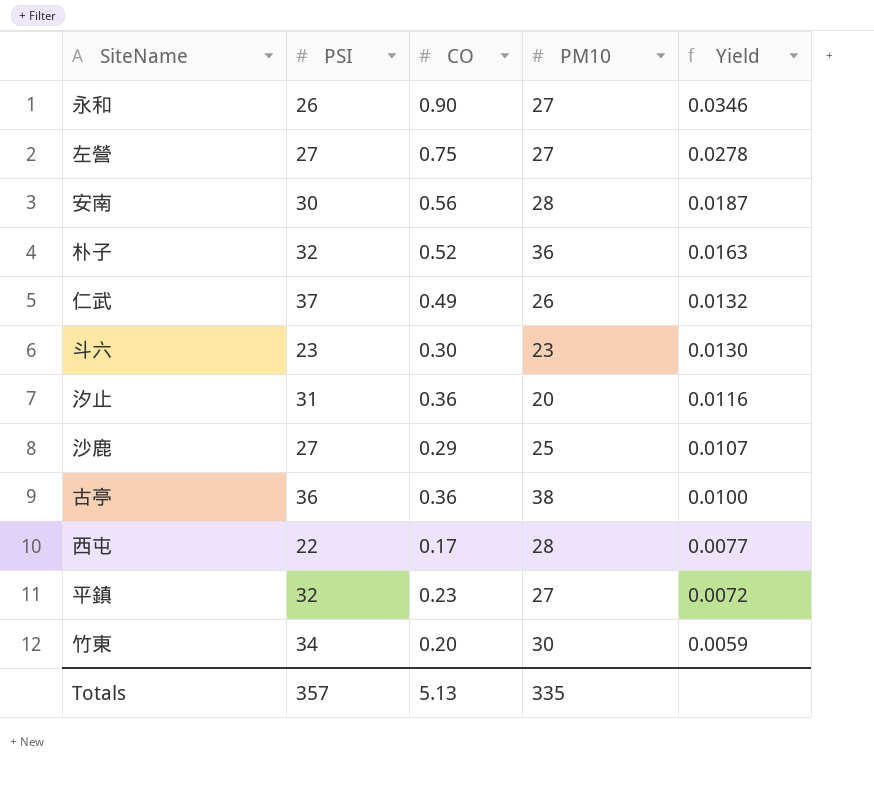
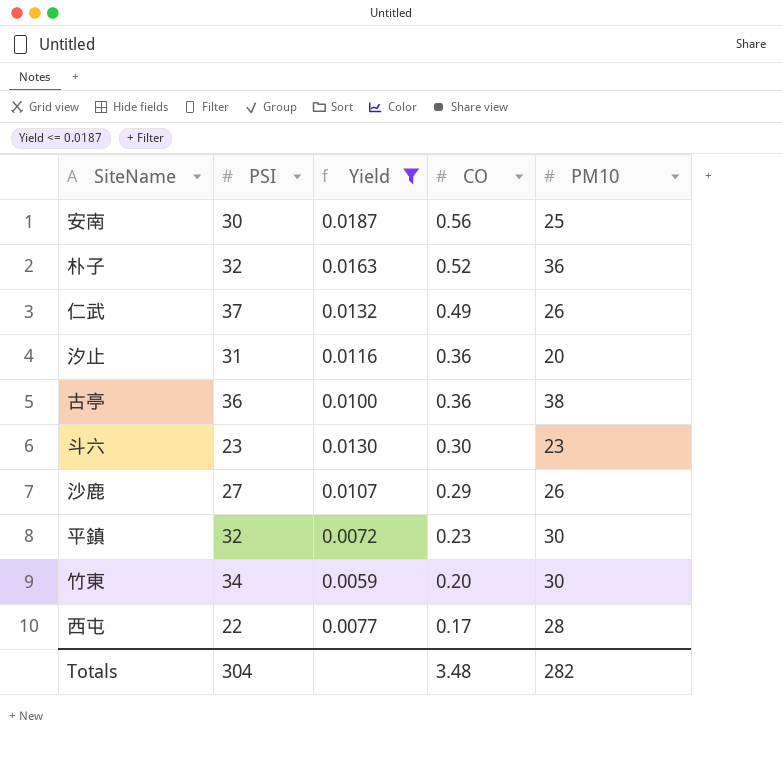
filter: none -> Yield <= 0.0187
row order: Yield descending -> CO descending
column Yield | position: 5 -> 3
安南 | PM10: 28 -> 25
沙鹿 | PM10: 25 -> 26
平鎮 | PM10: 27 -> 30
Totals | PSI: 357 -> 304
Totals | CO: 5.13 -> 3.48
Totals | PM10: 335 -> 282

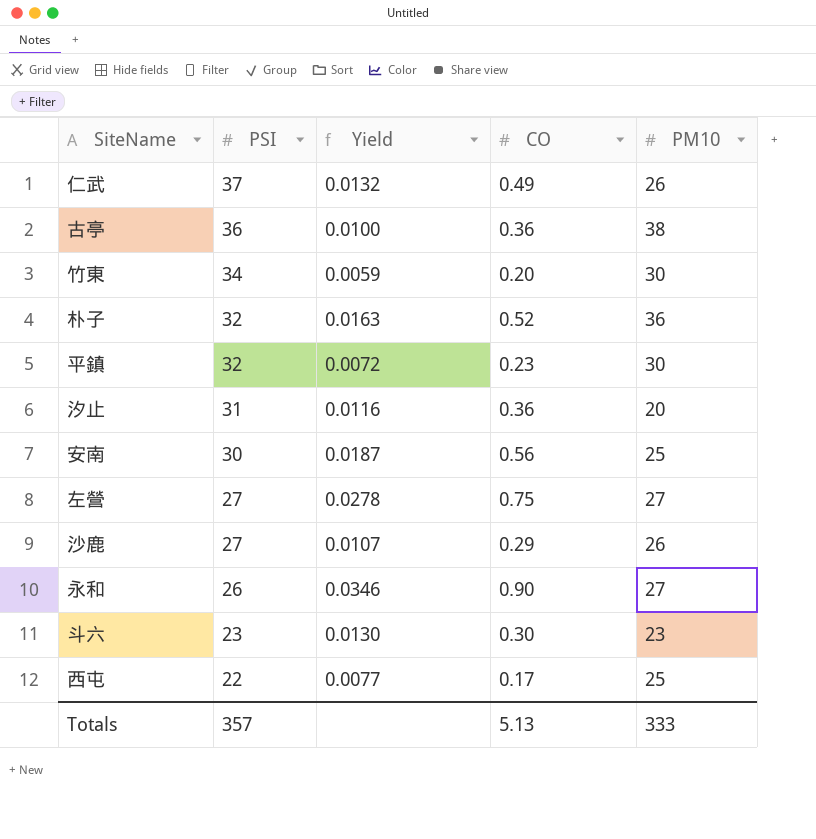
filter: Yield <= 0.0187 -> none
row order: CO descending -> PSI descending
西屯 | PM10: 28 -> 25
Totals | PSI: 304 -> 357
Totals | CO: 3.48 -> 5.13
Totals | PM10: 282 -> 333

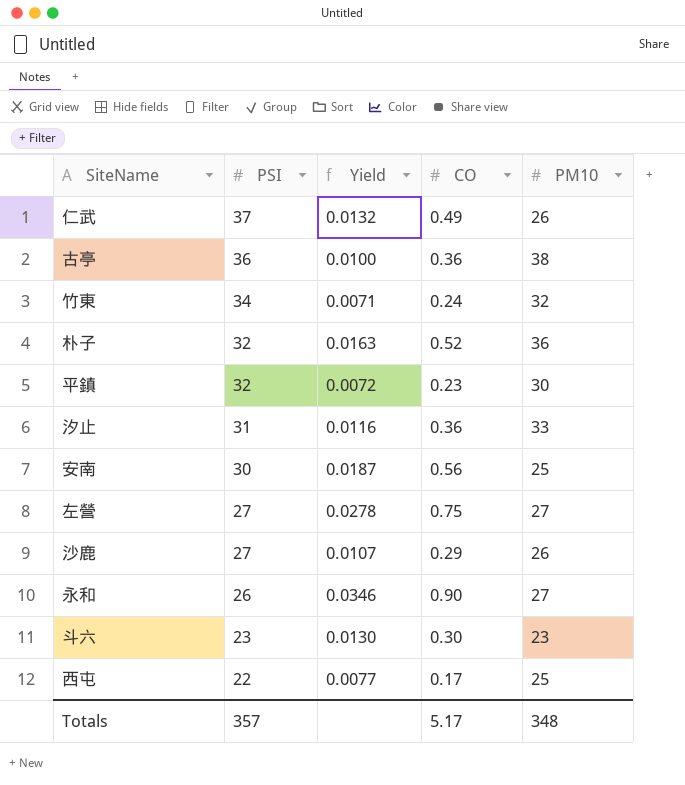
竹東 | Yield: 0.0059 -> 0.0071
竹東 | CO: 0.20 -> 0.24
竹東 | PM10: 30 -> 32
汐止 | PM10: 20 -> 33
Totals | CO: 5.13 -> 5.17
Totals | PM10: 333 -> 348

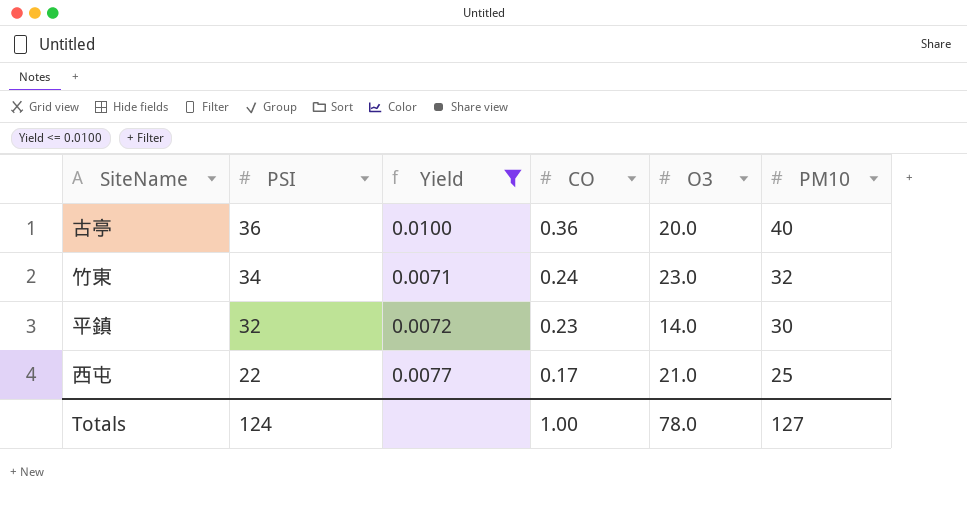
filter: none -> Yield <= 0.0100
column O3 | position: none -> 5
古亭 | PM10: 38 -> 40
Totals | PSI: 357 -> 124
Totals | CO: 5.17 -> 1.00
Totals | PM10: 348 -> 127

